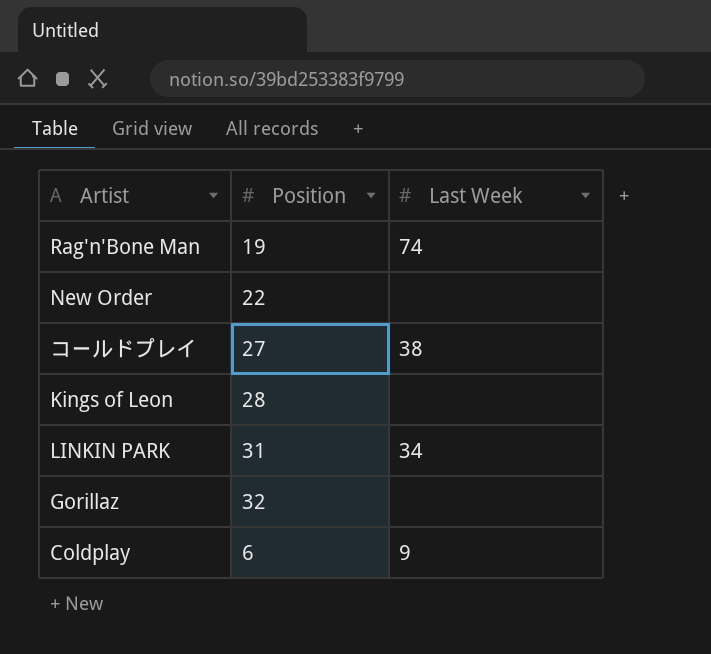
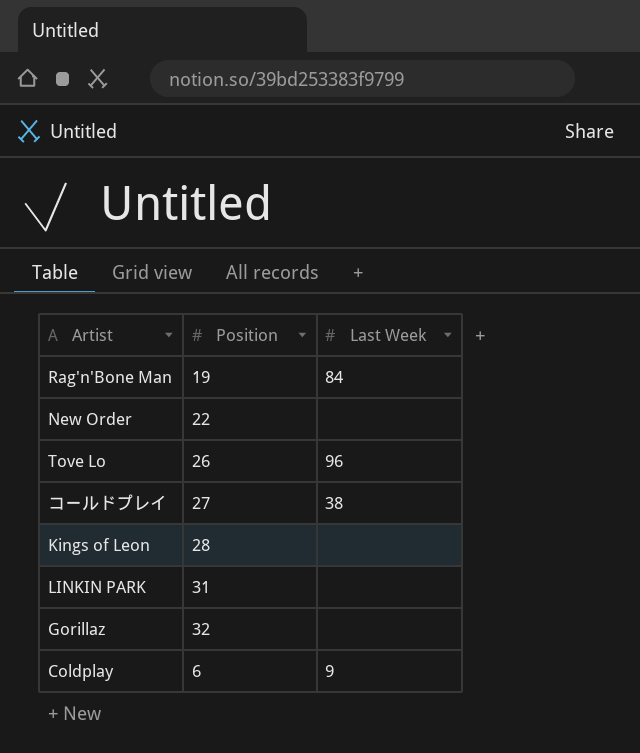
Rag'n'Bone Man | Last Week: 74 -> 84
row Tove Lo: none -> 26 | 96
LINKIN PARK | Last Week: 34 -> none

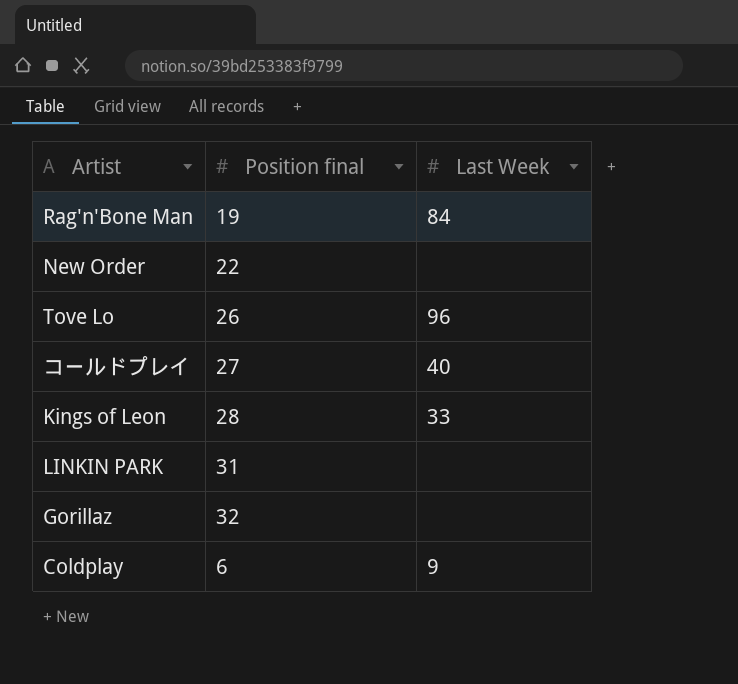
column name: Position -> Position final
コールドプレイ | Last Week: 38 -> 40
Kings of Leon | Last Week: none -> 33

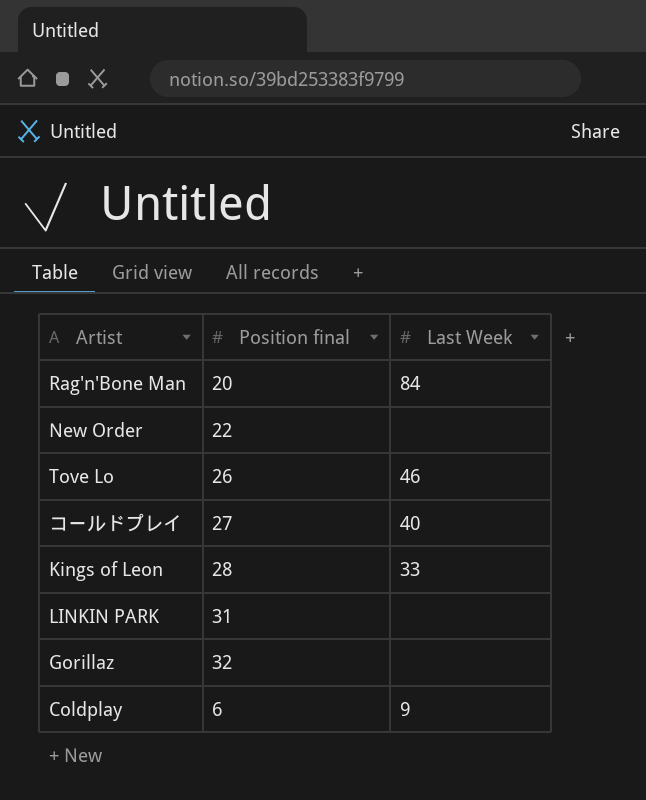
Rag'n'Bone Man | Position final: 19 -> 20
Tove Lo | Last Week: 96 -> 46

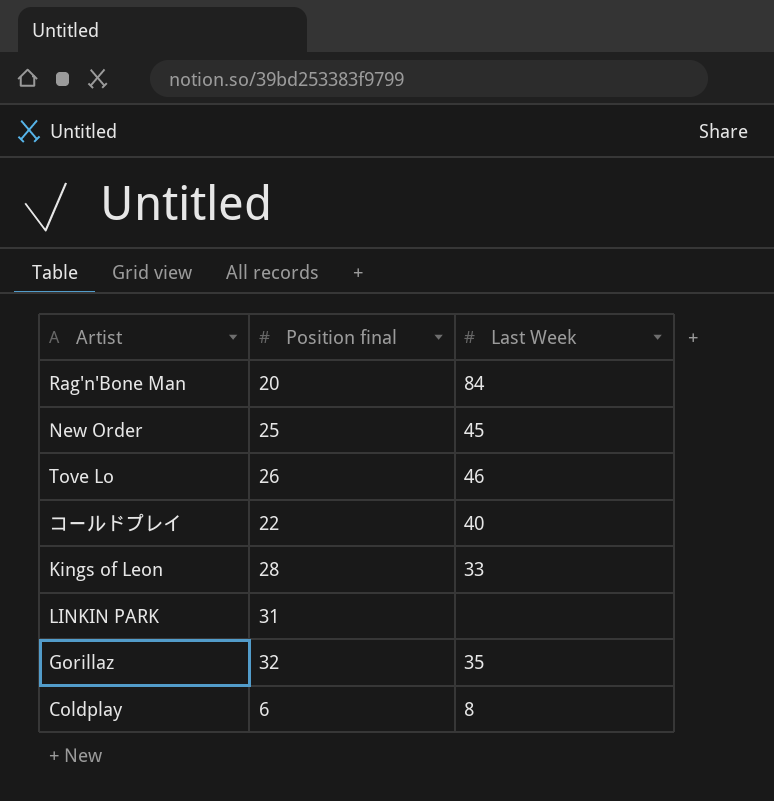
New Order | Position final: 22 -> 25
New Order | Last Week: none -> 45
コールドプレイ | Position final: 27 -> 22
Gorillaz | Last Week: none -> 35
Coldplay | Last Week: 9 -> 8

